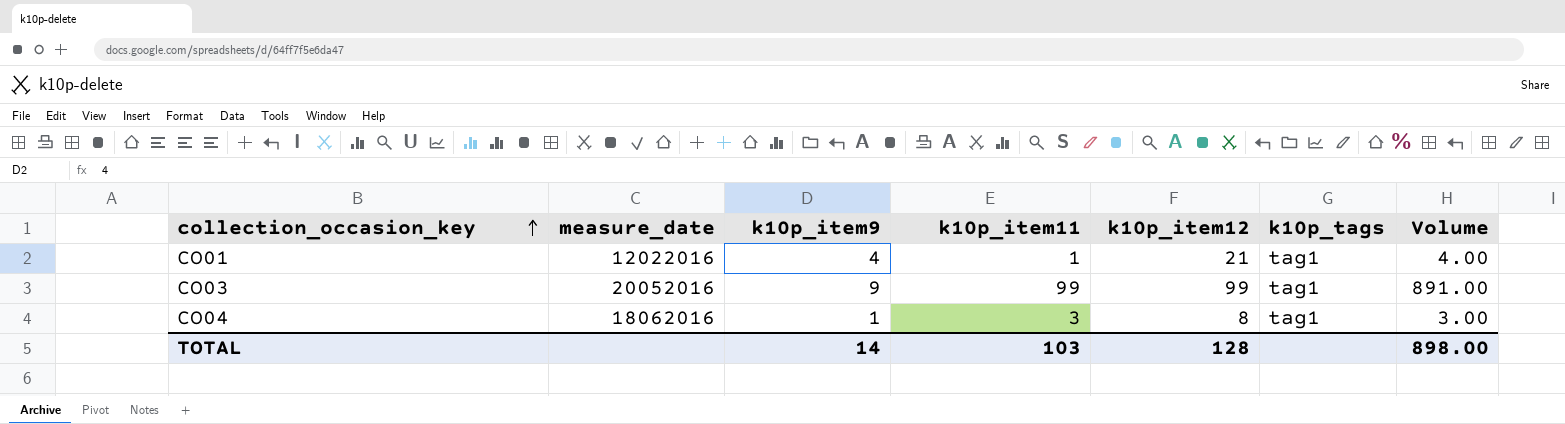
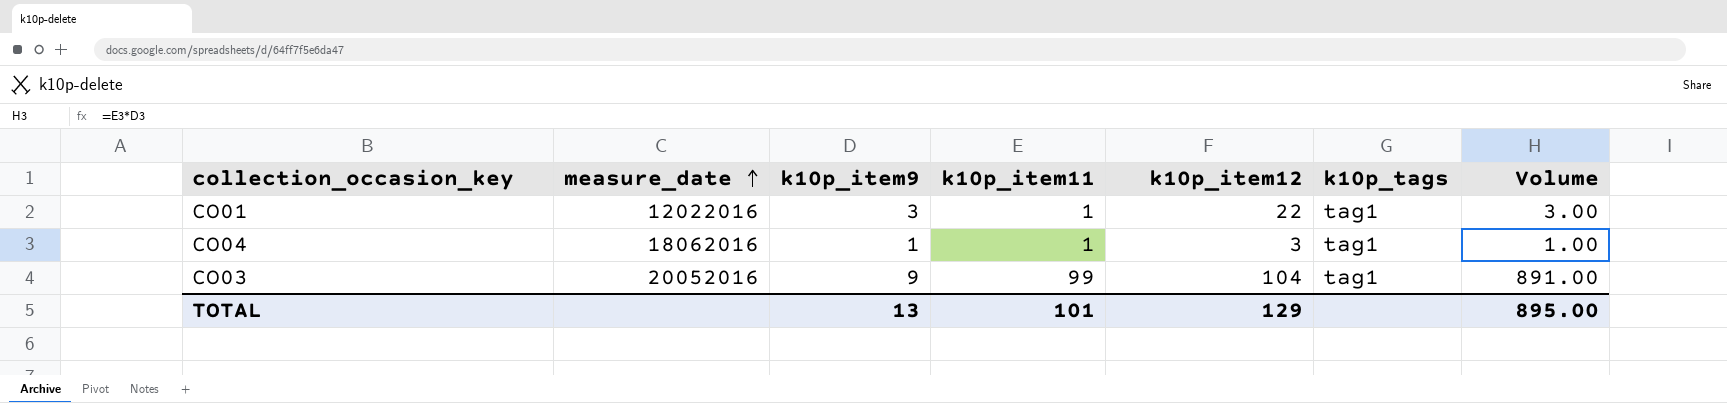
row order: collection_occasion_key ascending -> measure_date ascending
CO01 | k10p_item9: 4 -> 3
CO01 | k10p_item12: 21 -> 22
CO01 | Volume: 4.00 -> 3.00
CO04 | k10p_item11: 3 -> 1
CO04 | k10p_item12: 8 -> 3
CO04 | Volume: 3.00 -> 1.00
CO03 | k10p_item12: 99 -> 104
TOTAL | k10p_item9: 14 -> 13
TOTAL | k10p_item11: 103 -> 101
TOTAL | k10p_item12: 128 -> 129
TOTAL | Volume: 898.00 -> 895.00

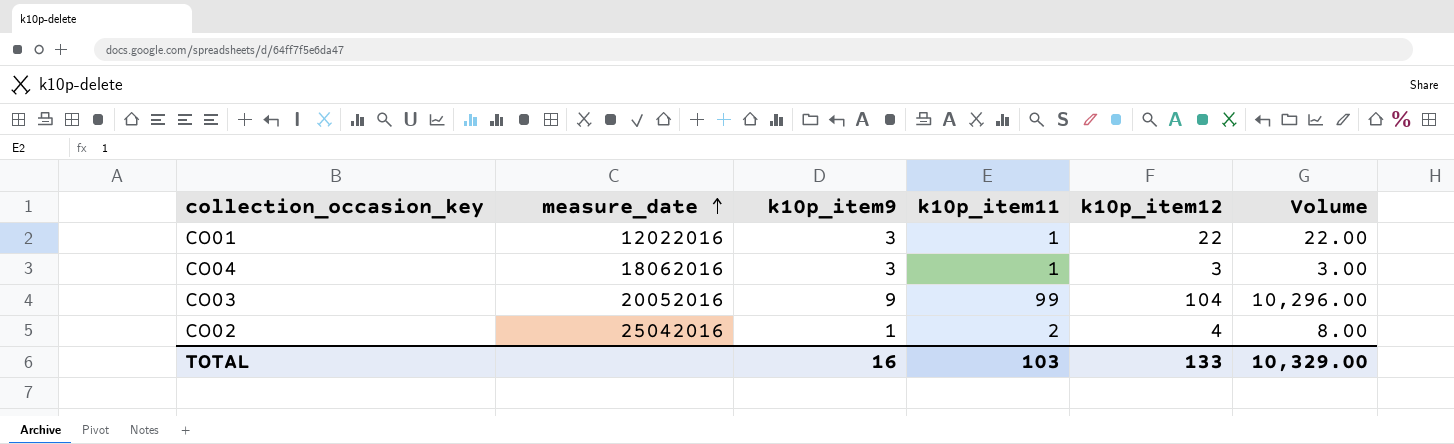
column k10p_tags | position: 6 -> none
column Volume | formula: [k10p_item9] * [k10p_item11] -> [k10p_item11] * [k10p_item12]
CO04 | k10p_item9: 1 -> 3
row CO02: none -> 25042016 | 1 | 2 | 4 | 8.00
TOTAL | k10p_item9: 13 -> 16
TOTAL | k10p_item11: 101 -> 103
TOTAL | k10p_item12: 129 -> 133
TOTAL | Volume: 895.00 -> 10,329.00

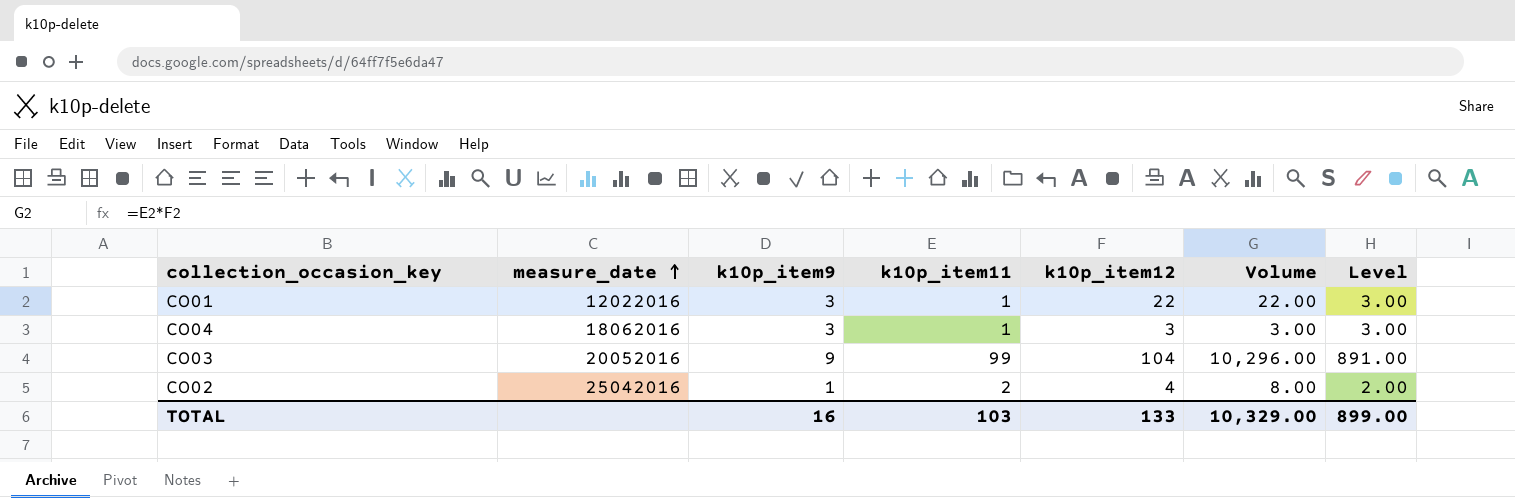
column Level | formula: none -> [k10p_item9] * [k10p_item11]

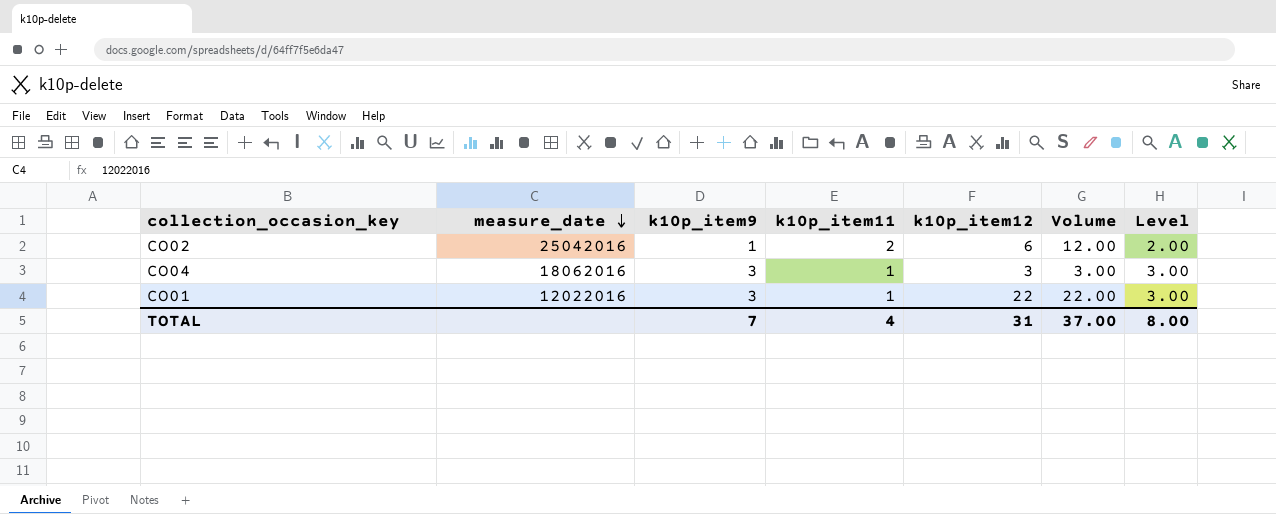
row order: measure_date ascending -> measure_date descending
row CO03: 20052016 | 9 | 99 | 104 | 10,296.00 | 891.00 -> none
CO02 | k10p_item12: 4 -> 6
CO02 | Volume: 8.00 -> 12.00
TOTAL | k10p_item9: 16 -> 7
TOTAL | k10p_item11: 103 -> 4
TOTAL | k10p_item12: 133 -> 31
TOTAL | Volume: 10,329.00 -> 37.00
TOTAL | Level: 899.00 -> 8.00

